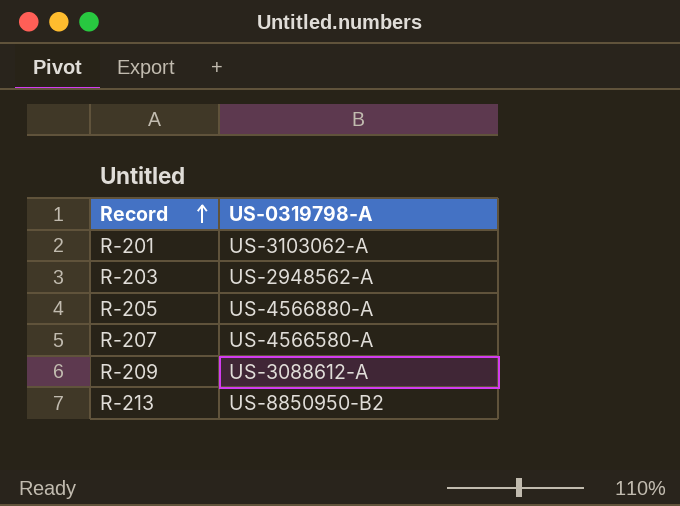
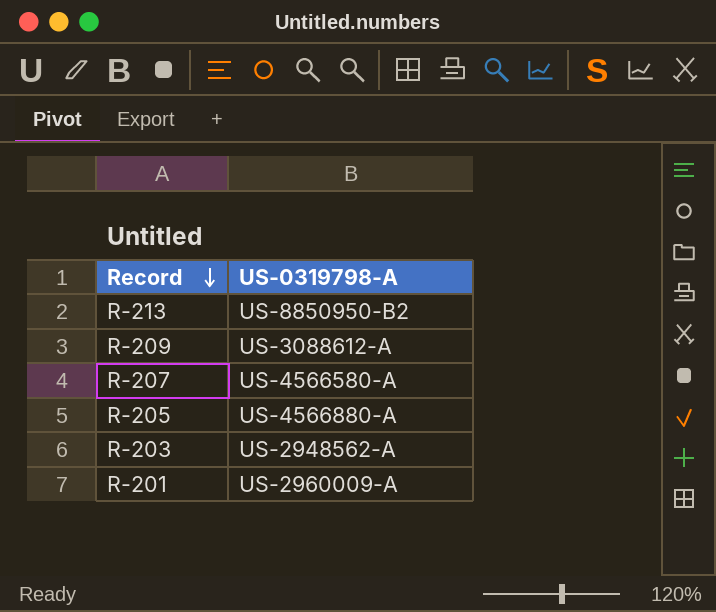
row order: Record ascending -> Record descending
R-201 | US-0319798-A: US-3103062-A -> US-2960009-A

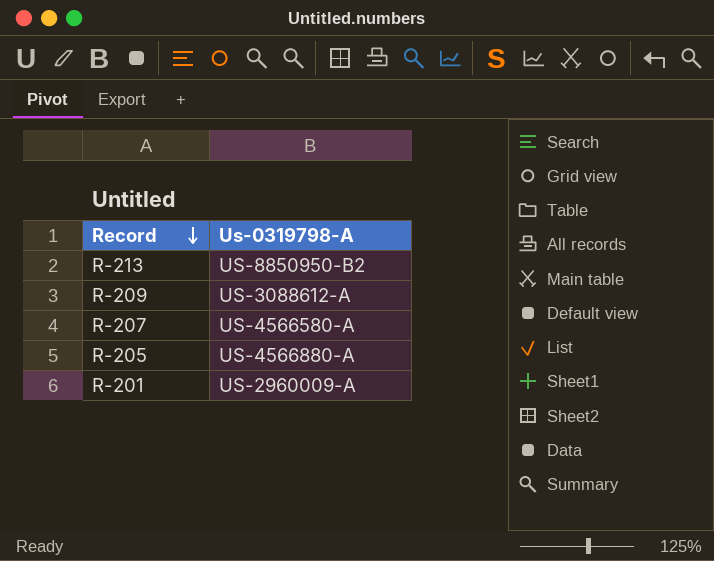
column name: US-0319798-A -> Us-0319798-A
row R-203: US-2948562-A -> none

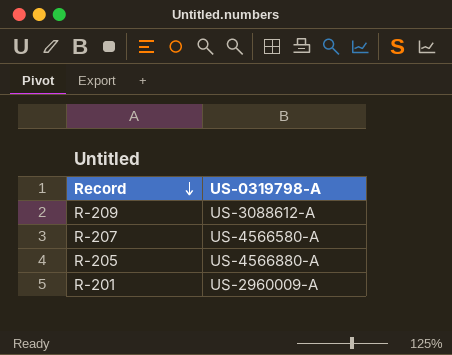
column name: Us-0319798-A -> US-0319798-A
row R-213: US-8850950-B2 -> none

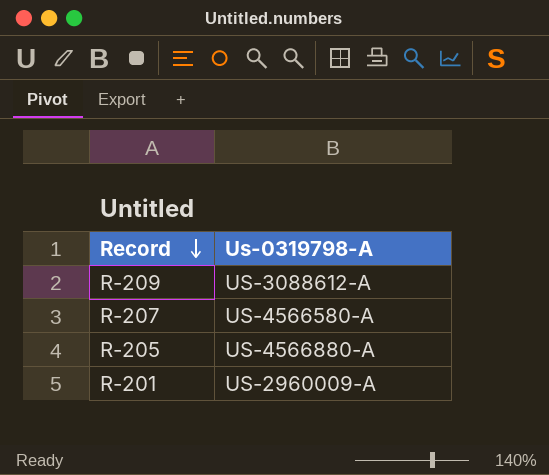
column name: US-0319798-A -> Us-0319798-A

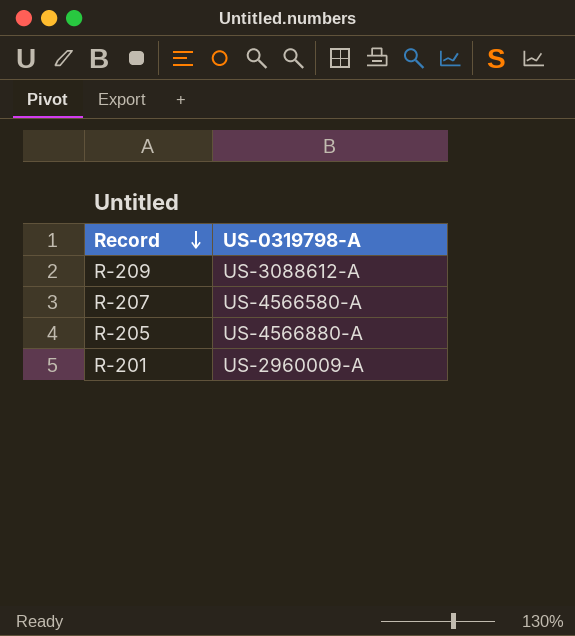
column name: Us-0319798-A -> US-0319798-A

